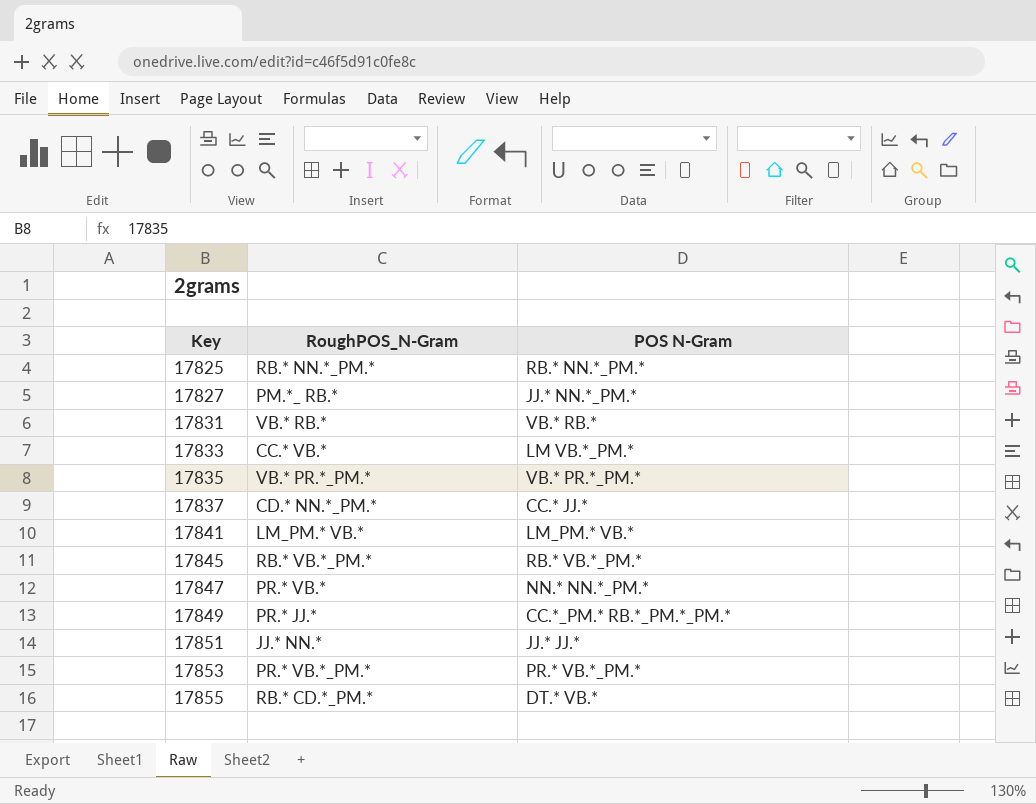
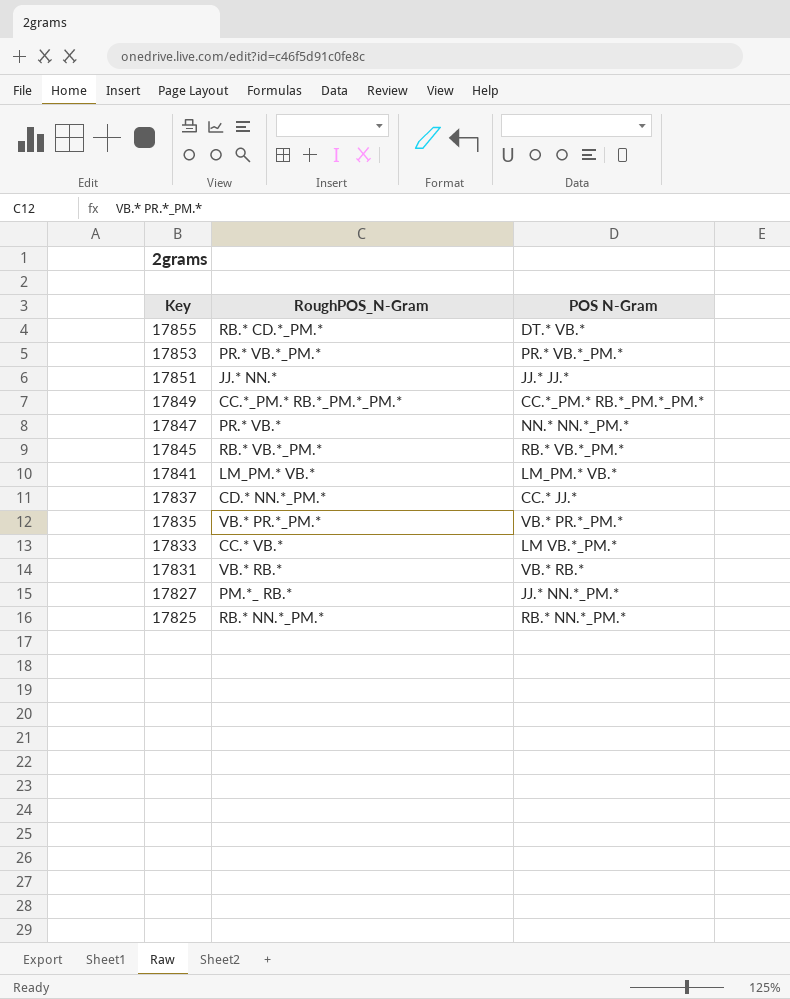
row order: Key ascending -> Key descending
17849 | RoughPOS_N-Gram: PR.* JJ.* -> CC.*_PM.* RB.*_PM.*_PM.*

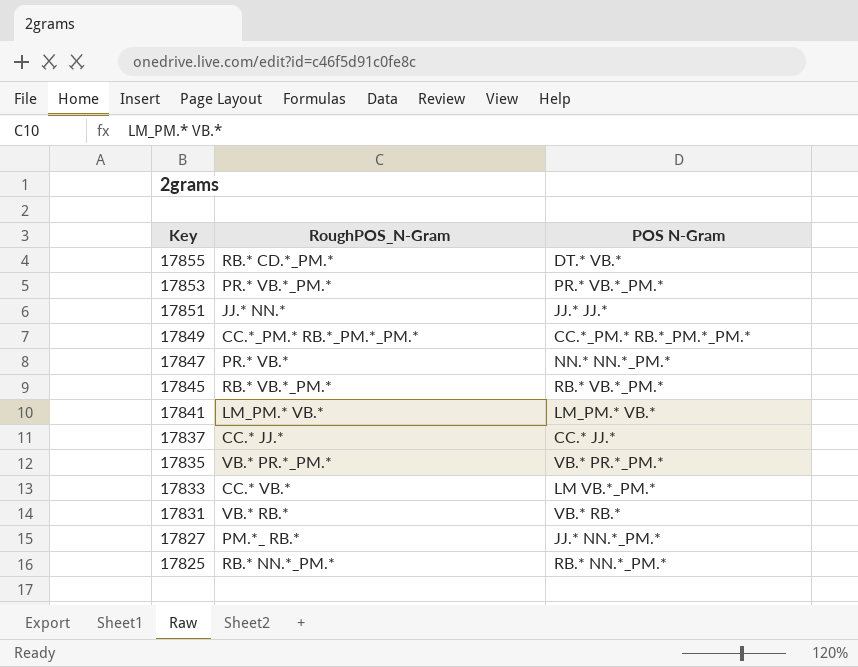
17837 | RoughPOS_N-Gram: CD.* NN.*_PM.* -> CC.* JJ.*

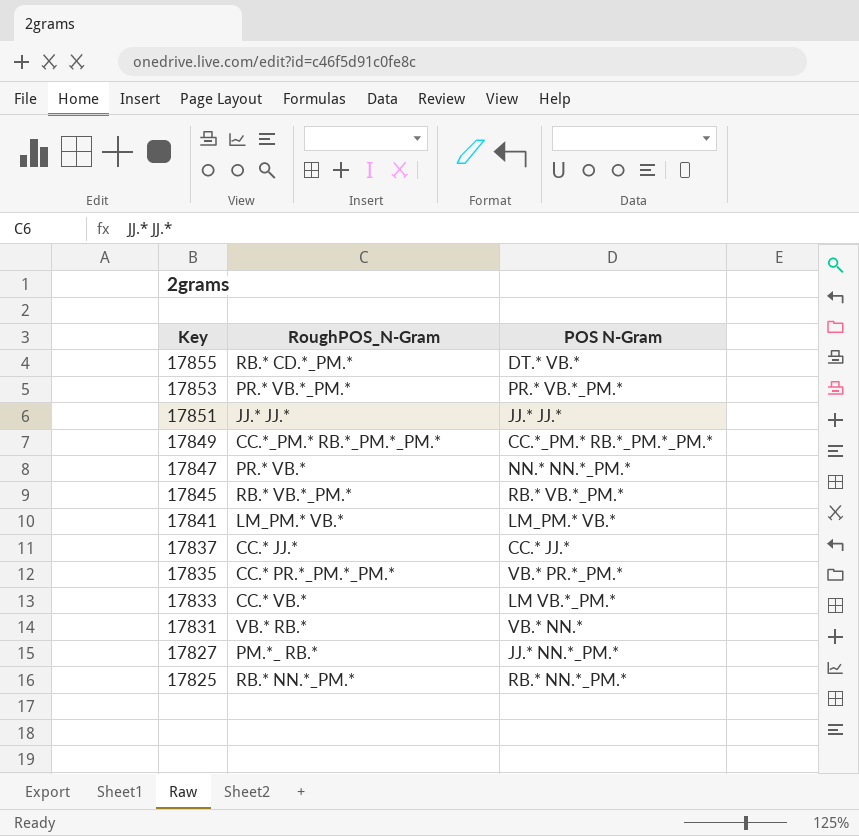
17851 | RoughPOS_N-Gram: JJ.* NN.* -> JJ.* JJ.*
17835 | RoughPOS_N-Gram: VB.* PR.*_PM.* -> CC.* PR.*_PM.*_PM.*
17831 | POS N-Gram: VB.* RB.* -> VB.* NN.*

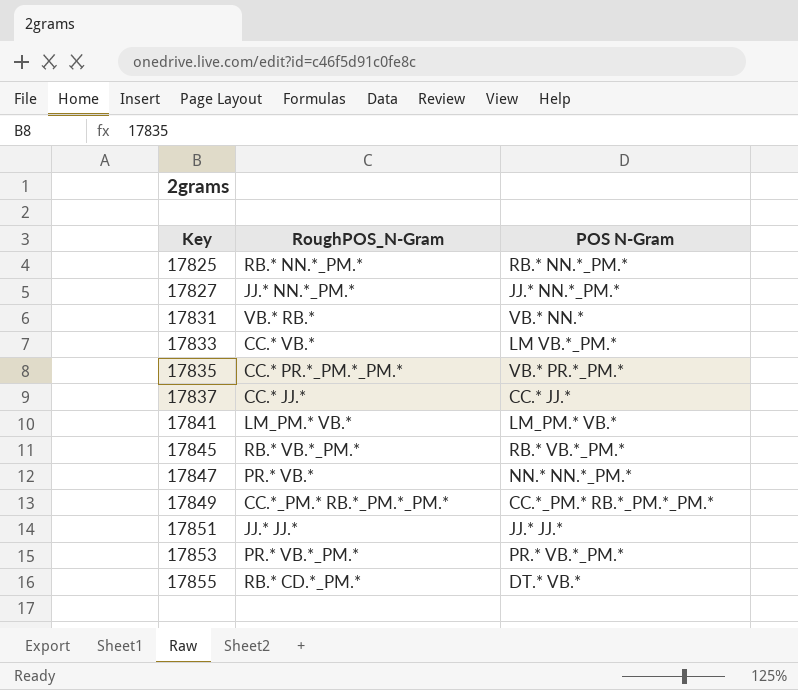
row order: Key descending -> Key ascending
17827 | RoughPOS_N-Gram: PM.*_ RB.* -> JJ.* NN.*_PM.*

